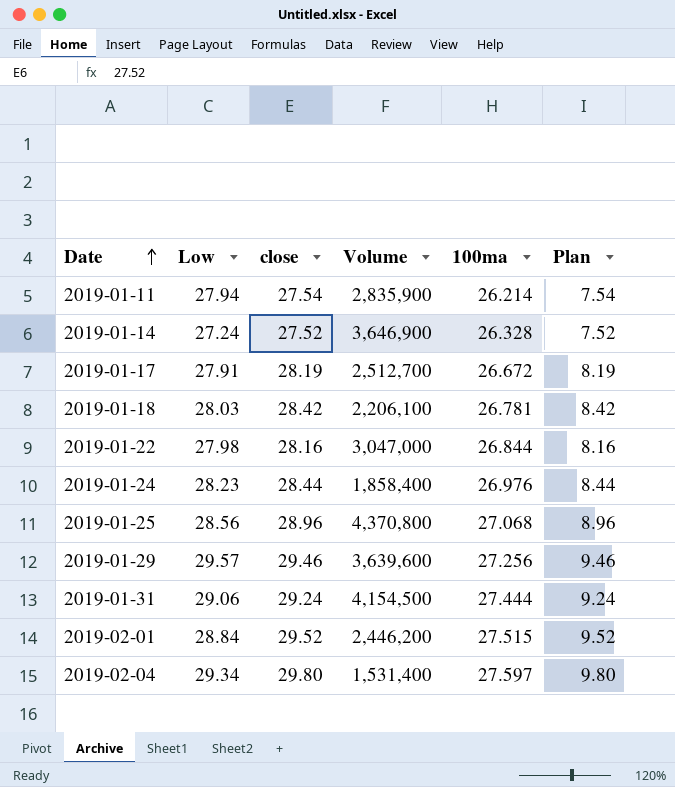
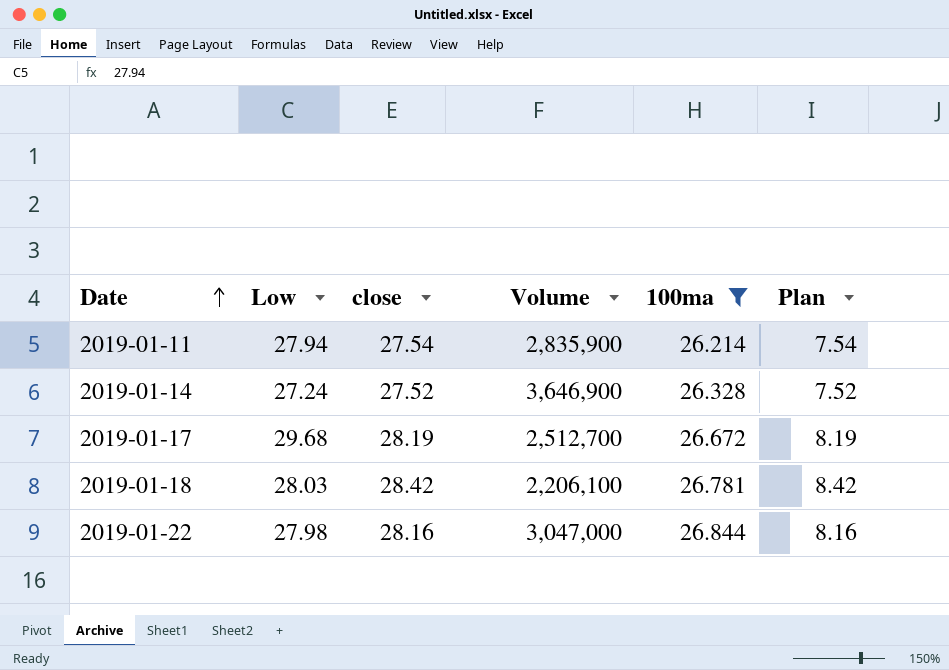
filter: none -> 100ma <= 26.844
2019-01-17 | Low: 27.91 -> 29.68

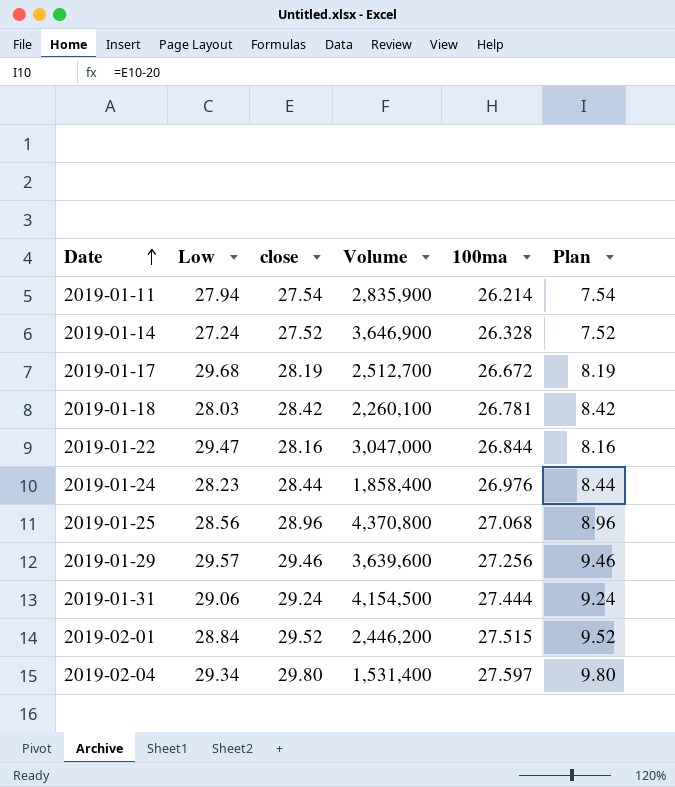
filter: 100ma <= 26.844 -> none
2019-01-18 | Volume: 2,206,100 -> 2,260,100
2019-01-22 | Low: 27.98 -> 29.47

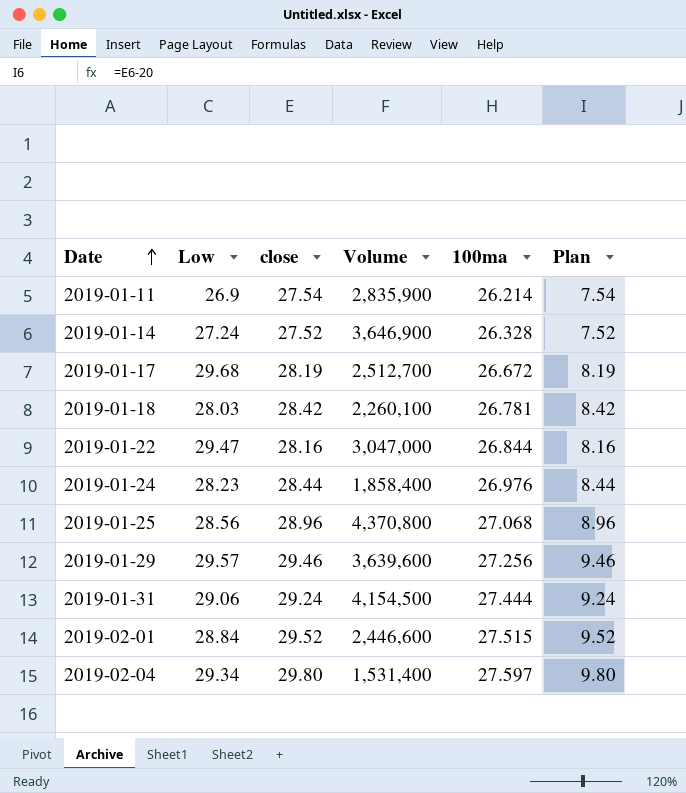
2019-01-11 | Low: 27.94 -> 26.9
2019-02-01 | Volume: 2,446,200 -> 2,446,600

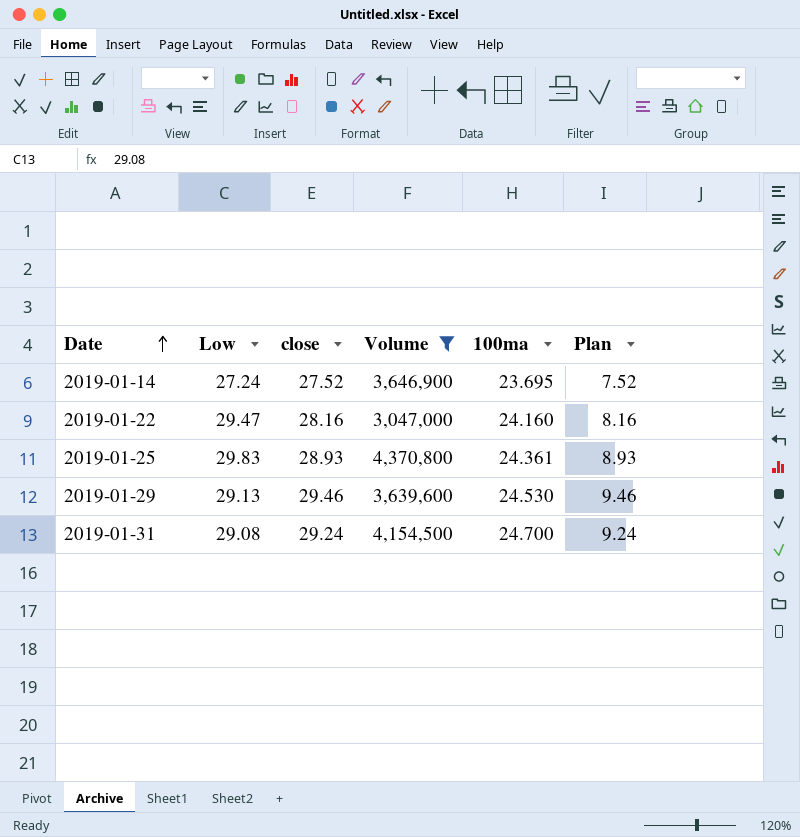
filter: none -> Volume >= 3,047,000
2019-01-14 | 100ma: 26.328 -> 23.695
2019-01-22 | 100ma: 26.844 -> 24.160
2019-01-25 | Low: 28.56 -> 29.83
2019-01-25 | close: 28.96 -> 28.93
2019-01-25 | 100ma: 27.068 -> 24.361
2019-01-25 | Plan: 8.96 -> 8.93
2019-01-29 | Low: 29.57 -> 29.13
2019-01-29 | 100ma: 27.256 -> 24.530
2019-01-31 | Low: 29.06 -> 29.08
2019-01-31 | 100ma: 27.444 -> 24.700

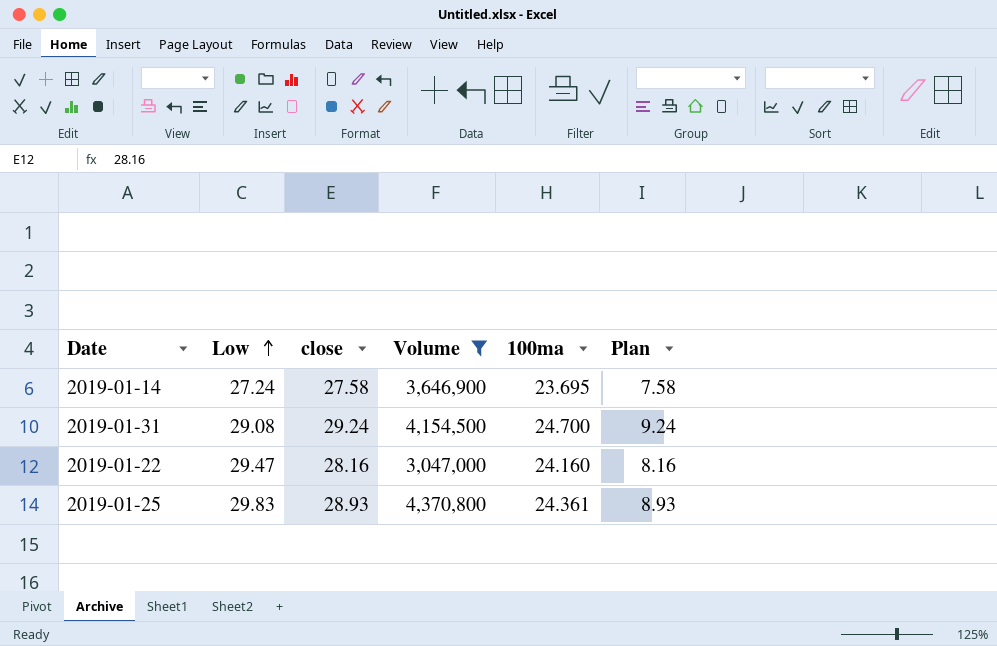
row order: Date ascending -> Low ascending
row 2019-01-29: 29.13 | 29.46 | 3,639,600 | 24.530 | 9.46 -> none
2019-01-14 | close: 27.52 -> 27.58
2019-01-14 | Plan: 7.52 -> 7.58

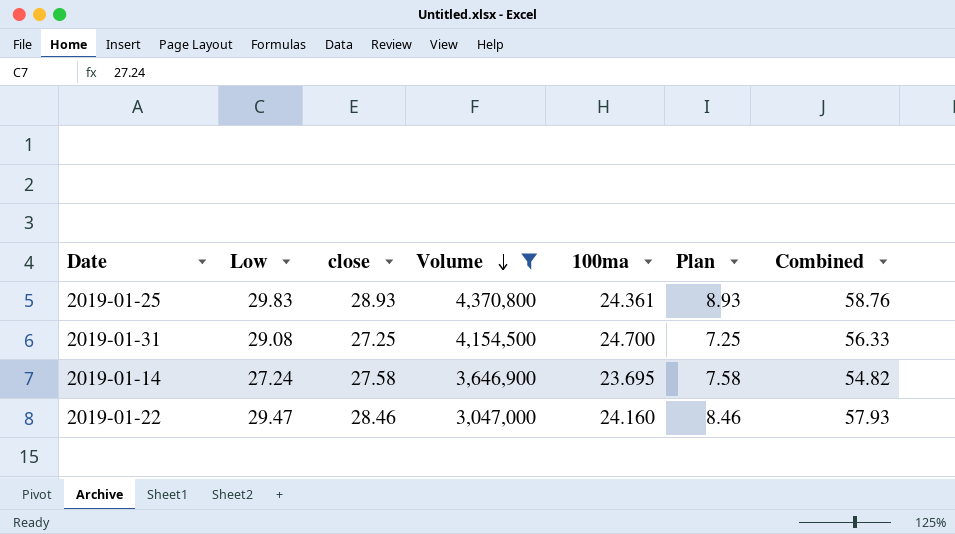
row order: Low ascending -> Volume descending
column Combined | formula: none -> [Low] + [close]
2019-01-31 | close: 29.24 -> 27.25
2019-01-31 | Plan: 9.24 -> 7.25
2019-01-22 | close: 28.16 -> 28.46
2019-01-22 | Plan: 8.16 -> 8.46

